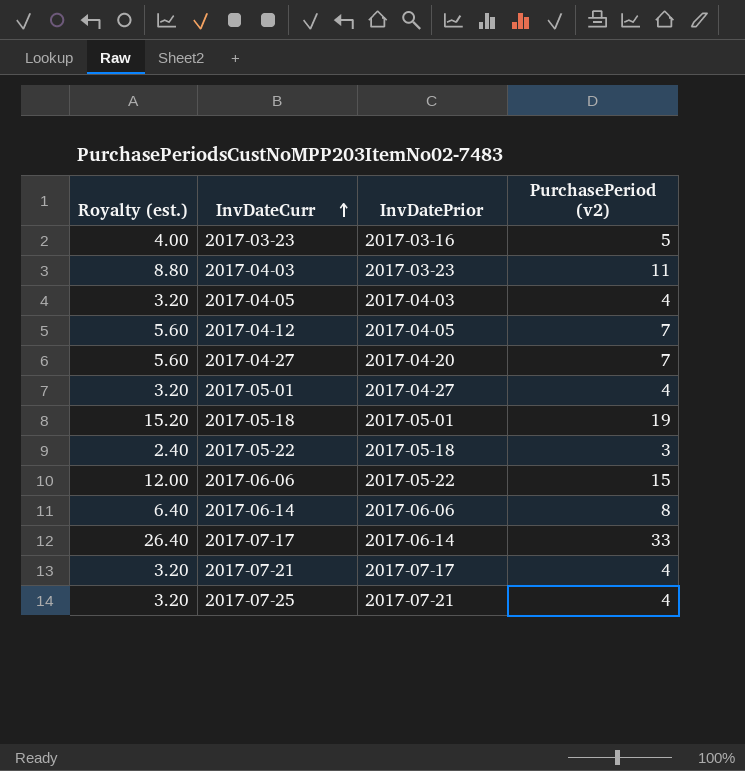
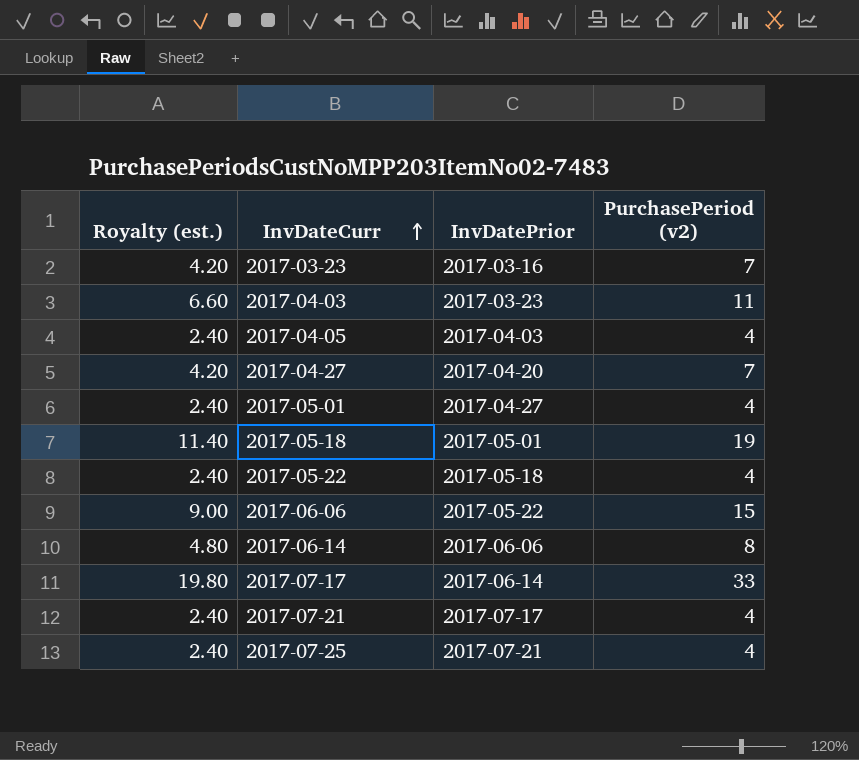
column Royalty (est.) | formula: [PurchasePeriod (v2)] * 0.8 -> [PurchasePeriod (v2)] * 0.6
row 2017-04-12: 5.60 | 2017-04-05 | 7 -> none
2017-03-23 | PurchasePeriod (v2): 5 -> 7
2017-05-22 | PurchasePeriod (v2): 3 -> 4

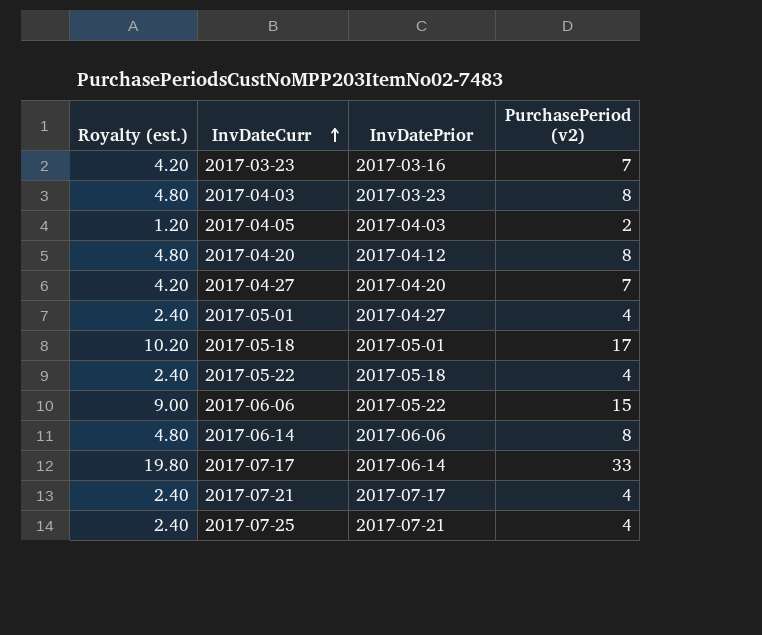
2017-04-03 | Royalty (est.): 6.60 -> 4.80
2017-04-03 | PurchasePeriod (v2): 11 -> 8
2017-04-05 | Royalty (est.): 2.40 -> 1.20
2017-04-05 | PurchasePeriod (v2): 4 -> 2
row 2017-04-20: none -> 4.80 | 2017-04-12 | 8
2017-05-18 | Royalty (est.): 11.40 -> 10.20
2017-05-18 | PurchasePeriod (v2): 19 -> 17

